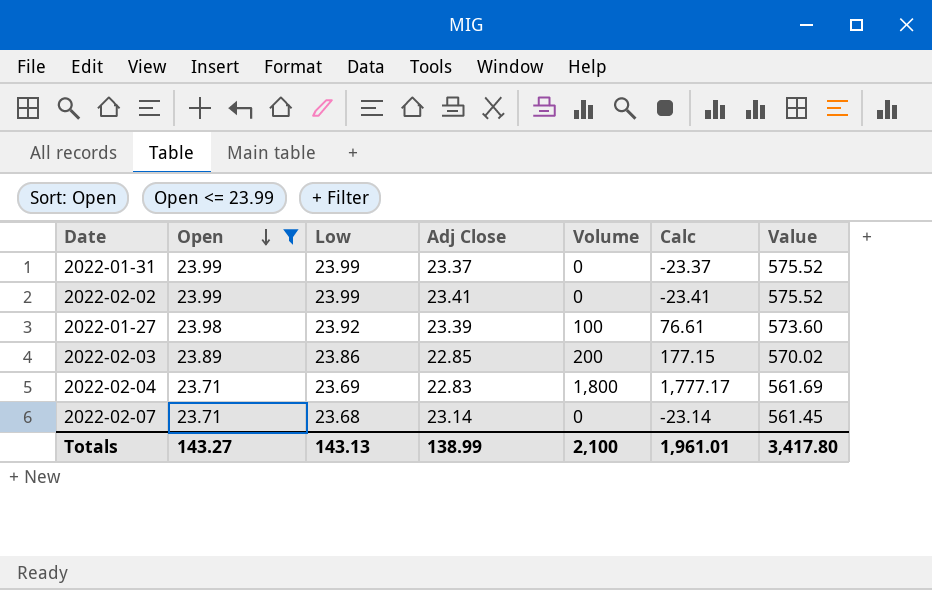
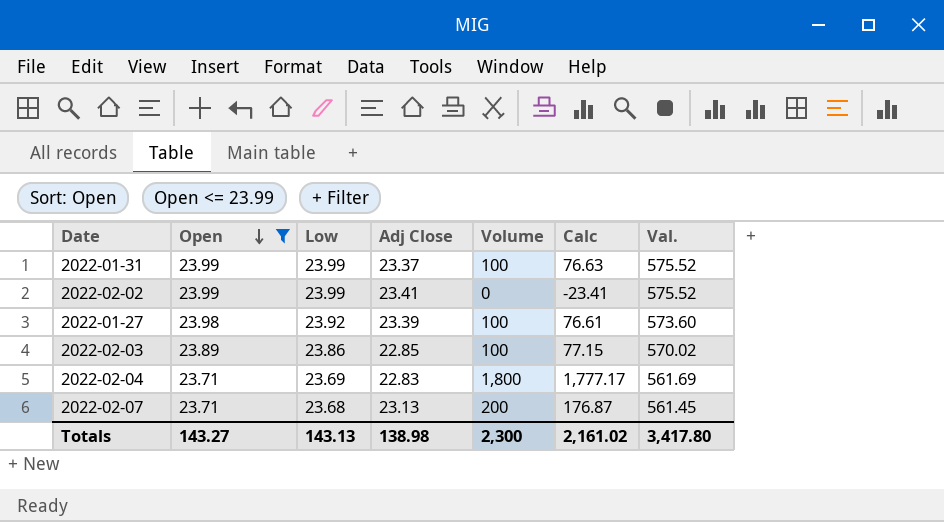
column name: Value -> Val.
2022-01-31 | Volume: 0 -> 100
2022-01-31 | Calc: -23.37 -> 76.63
2022-02-03 | Volume: 200 -> 100
2022-02-03 | Calc: 177.15 -> 77.15
2022-02-07 | Adj Close: 23.14 -> 23.13
2022-02-07 | Volume: 0 -> 200
2022-02-07 | Calc: -23.14 -> 176.87
Totals | Adj Close: 138.99 -> 138.98
Totals | Volume: 2,100 -> 2,300
Totals | Calc: 1,961.01 -> 2,161.02

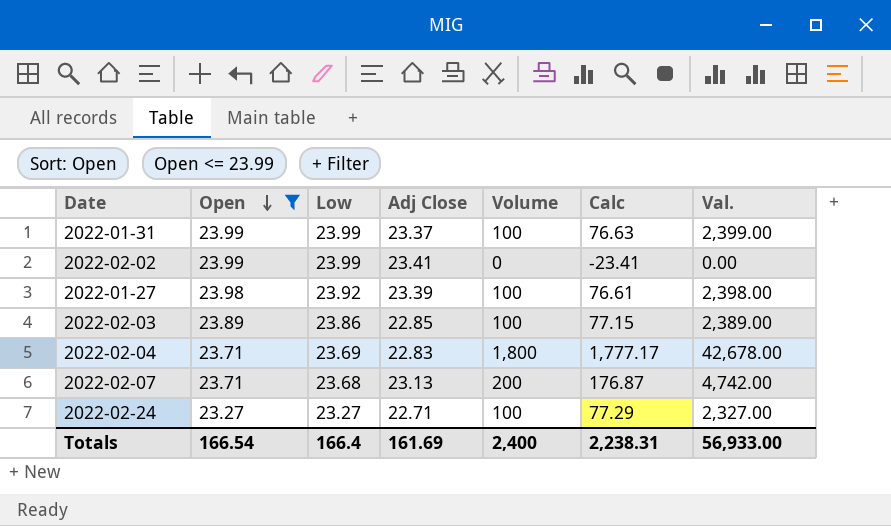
column Val. | formula: [Open] * [Low] -> [Open] * [Volume]
row 2022-02-24: none -> 23.27 | 23.27 | 22.71 | 100 | 77.29 | 2,327.00
Totals | Open: 143.27 -> 166.54
Totals | Low: 143.13 -> 166.4
Totals | Adj Close: 138.98 -> 161.69
Totals | Volume: 2,300 -> 2,400
Totals | Calc: 2,161.02 -> 2,238.31
Totals | Val.: 3,417.80 -> 56,933.00

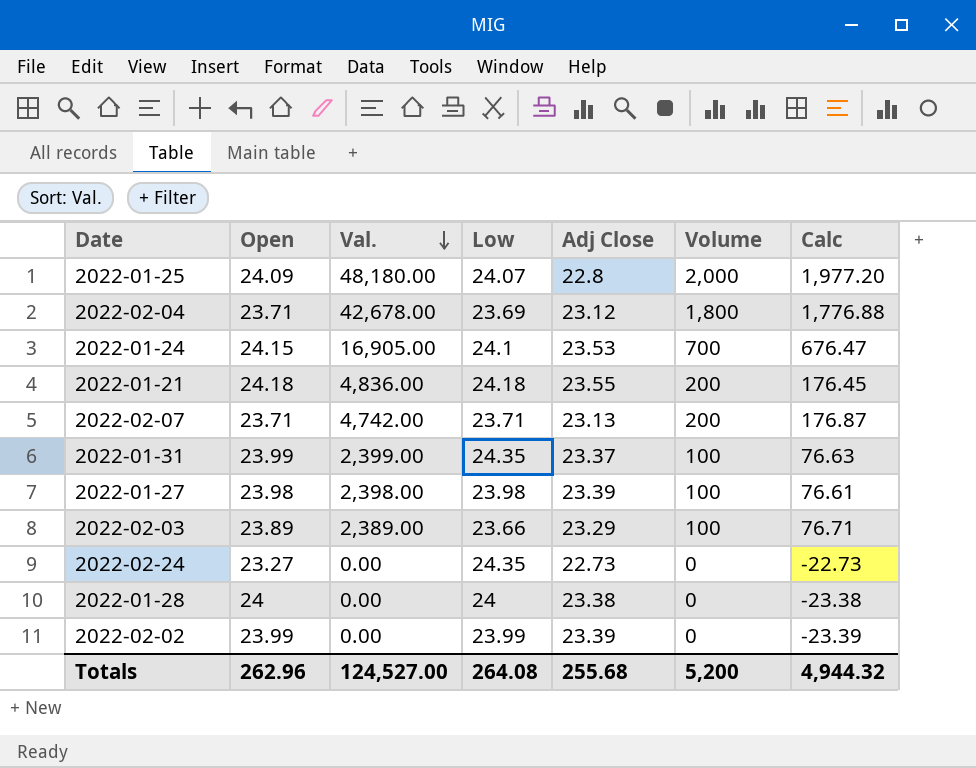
filter: Open <= 23.99 -> none
row order: Open descending -> Val. descending
column Val. | position: 7 -> 3
2022-02-04 | Adj Close: 22.83 -> 23.12
2022-02-04 | Calc: 1,777.17 -> 1,776.88
2022-02-07 | Low: 23.68 -> 23.71
2022-01-31 | Low: 23.99 -> 24.35
2022-01-27 | Low: 23.92 -> 23.98
2022-02-03 | Low: 23.86 -> 23.66
2022-02-03 | Adj Close: 22.85 -> 23.29
2022-02-03 | Calc: 77.15 -> 76.71
2022-02-24 | Val.: 2,327.00 -> 0.00
2022-02-24 | Low: 23.27 -> 24.35
2022-02-24 | Adj Close: 22.71 -> 22.73
2022-02-24 | Volume: 100 -> 0
2022-02-24 | Calc: 77.29 -> -22.73
2022-02-02 | Adj Close: 23.41 -> 23.39
2022-02-02 | Calc: -23.41 -> -23.39
Totals | Open: 166.54 -> 262.96
Totals | Val.: 56,933.00 -> 124,527.00
Totals | Low: 166.4 -> 264.08
Totals | Adj Close: 161.69 -> 255.68
Totals | Volume: 2,400 -> 5,200
Totals | Calc: 2,238.31 -> 4,944.32

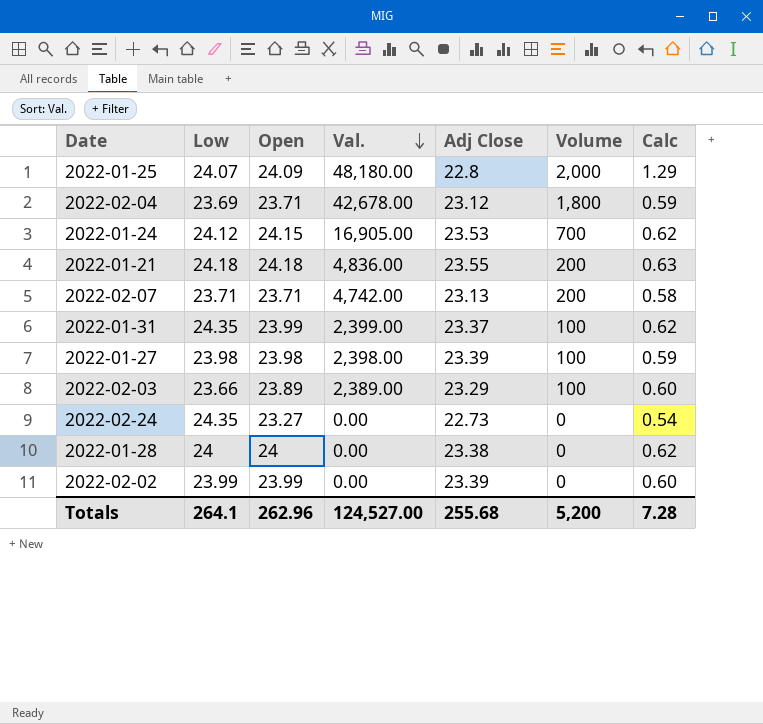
column Low | position: 4 -> 2
column Calc | formula: [Volume] - [Adj Close] -> [Open] - [Adj Close]
2022-01-24 | Low: 24.1 -> 24.12
Totals | Low: 264.08 -> 264.1
Totals | Calc: 4,944.32 -> 7.28

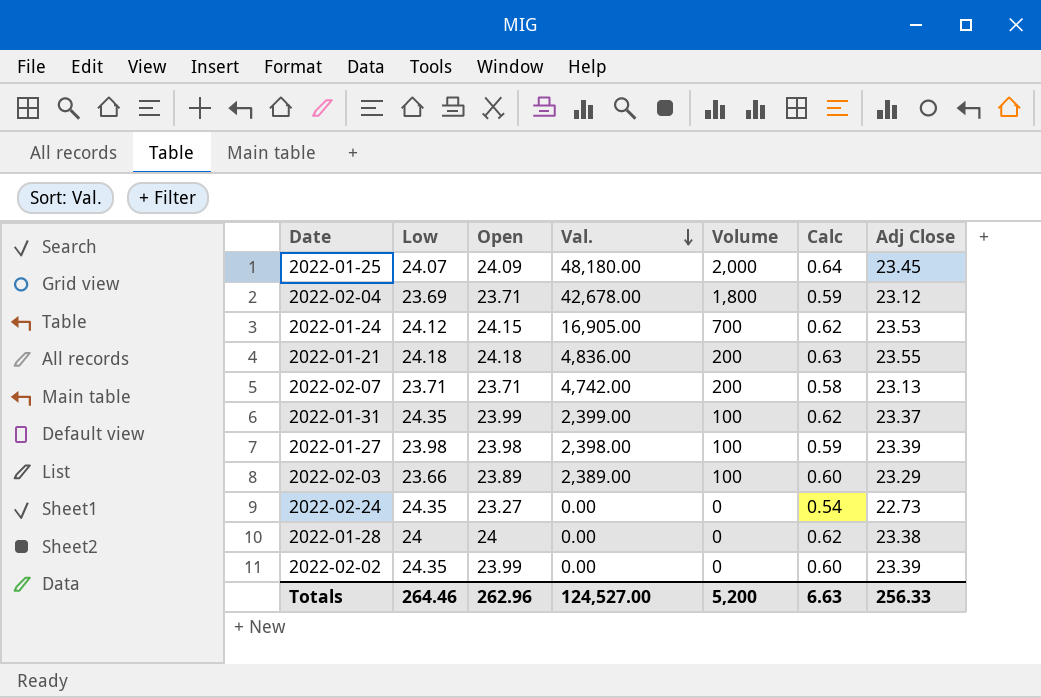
column Adj Close | position: 5 -> 7
2022-01-25 | Calc: 1.29 -> 0.64
2022-01-25 | Adj Close: 22.8 -> 23.45
2022-02-02 | Low: 23.99 -> 24.35
Totals | Low: 264.1 -> 264.46
Totals | Calc: 7.28 -> 6.63
Totals | Adj Close: 255.68 -> 256.33

